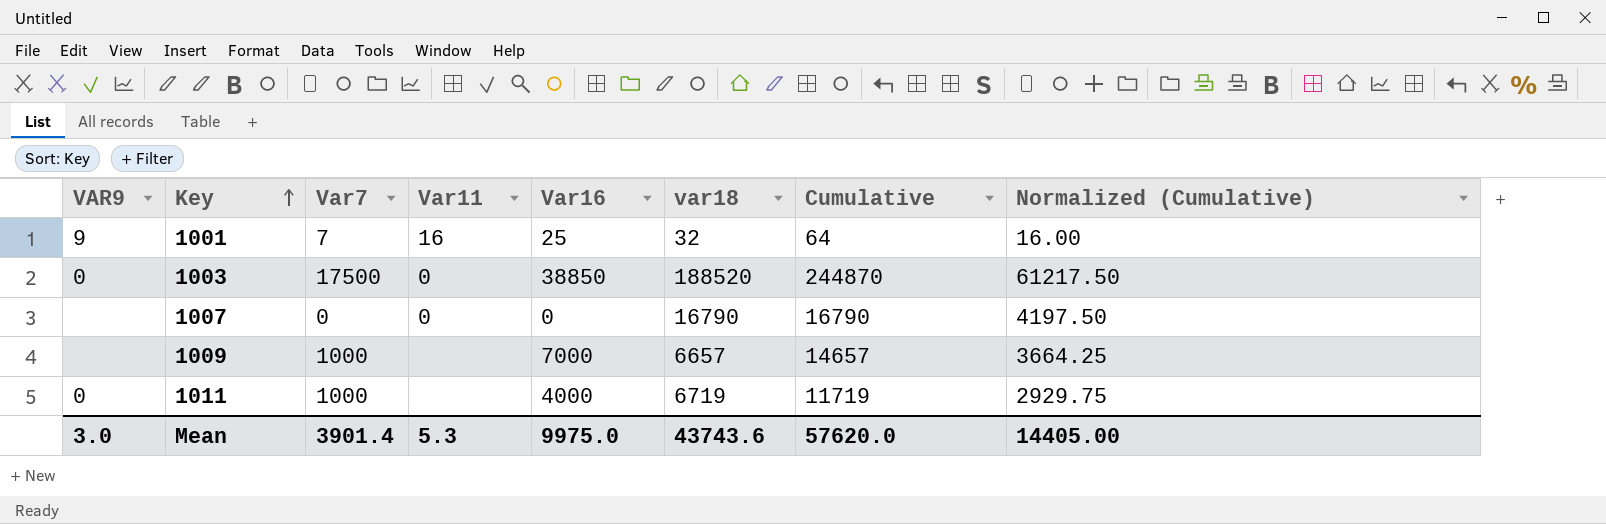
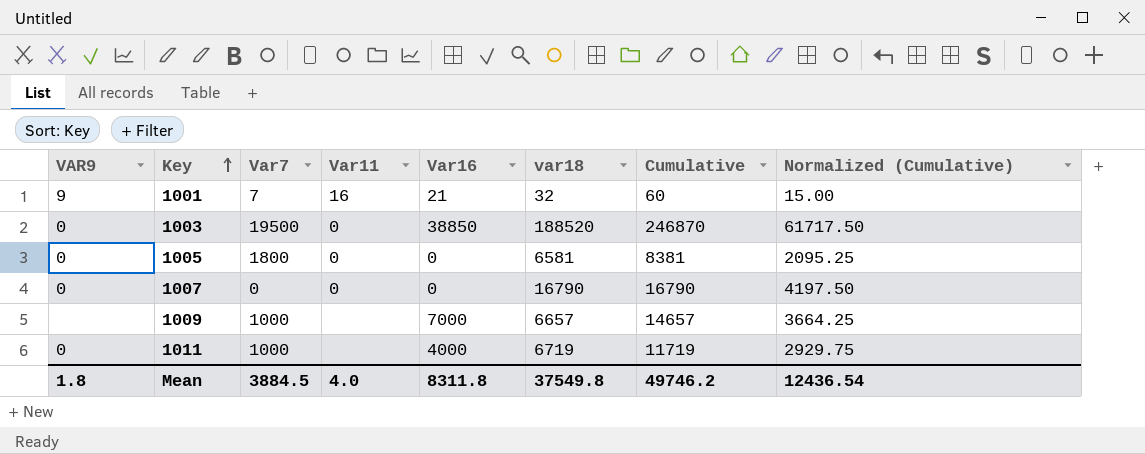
1001 | Var16: 25 -> 21
1001 | Cumulative: 64 -> 60
1001 | Normalized (Cumulative): 16.00 -> 15.00
1003 | Var7: 17500 -> 19500
1003 | Cumulative: 244870 -> 246870
1003 | Normalized (Cumulative): 61217.50 -> 61717.50
row 1005: none -> 0 | 1800 | 0 | 0 | 6581 | 8381 | 2095.25
1007 | VAR9: none -> 0
Mean | VAR9: 3.0 -> 1.8
Mean | Var7: 3901.4 -> 3884.5
Mean | Var11: 5.3 -> 4.0
Mean | Var16: 9975.0 -> 8311.8
Mean | var18: 43743.6 -> 37549.8
Mean | Cumulative: 57620.0 -> 49746.2
Mean | Normalized (Cumulative): 14405.00 -> 12436.54

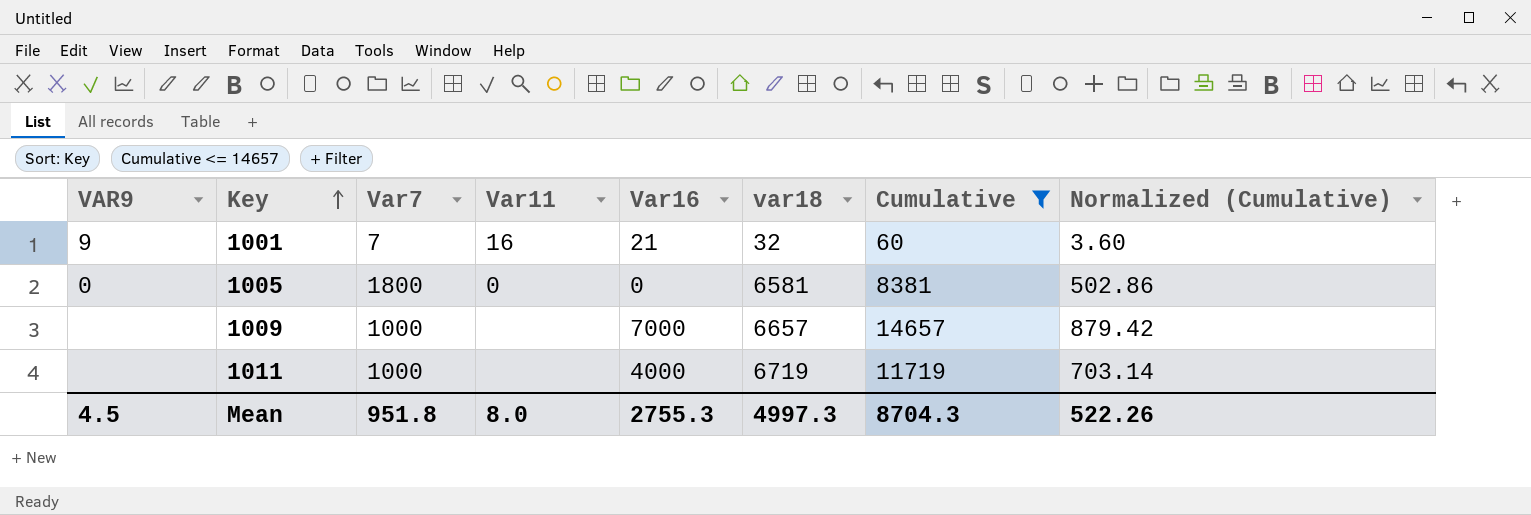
filter: none -> Cumulative <= 14657
column Normalized (Cumulative) | formula: [Cumulative] * 0.25 -> [Cumulative] * 0.06
1011 | VAR9: 0 -> none
Mean | VAR9: 1.8 -> 4.5
Mean | Var7: 3884.5 -> 951.8
Mean | Var11: 4.0 -> 8.0
Mean | Var16: 8311.8 -> 2755.3
Mean | var18: 37549.8 -> 4997.3
Mean | Cumulative: 49746.2 -> 8704.3
Mean | Normalized (Cumulative): 12436.54 -> 522.26

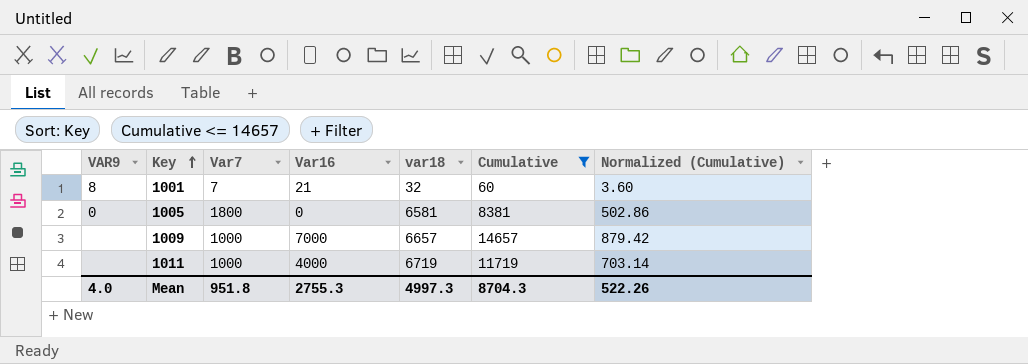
column Var11 | position: 4 -> none
1001 | VAR9: 9 -> 8
Mean | VAR9: 4.5 -> 4.0

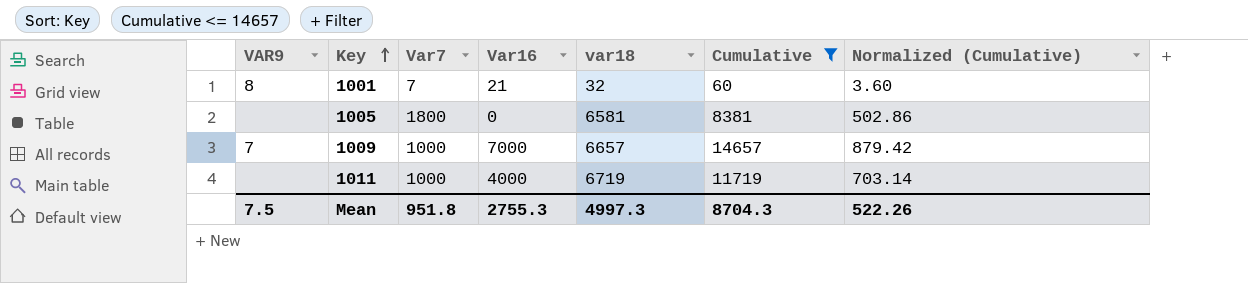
1005 | VAR9: 0 -> none
1009 | VAR9: none -> 7
Mean | VAR9: 4.0 -> 7.5

